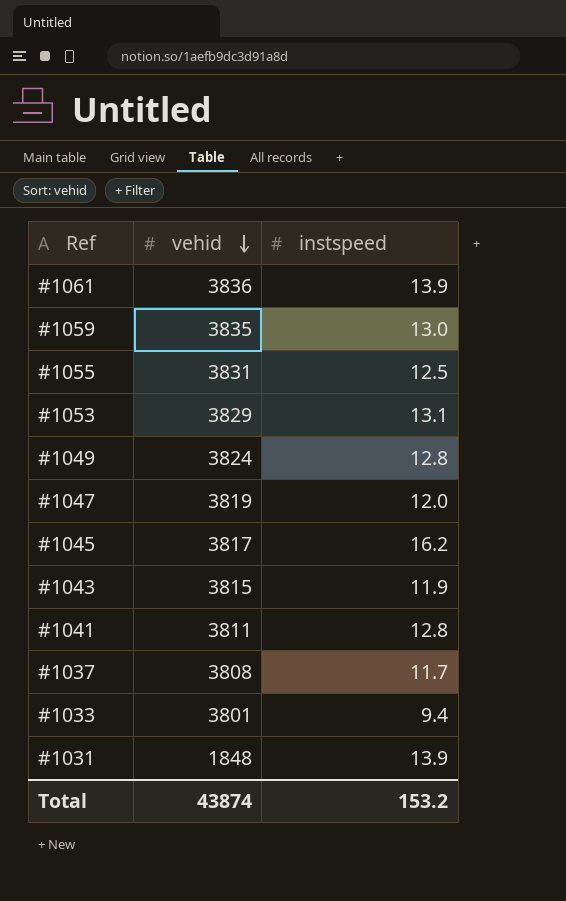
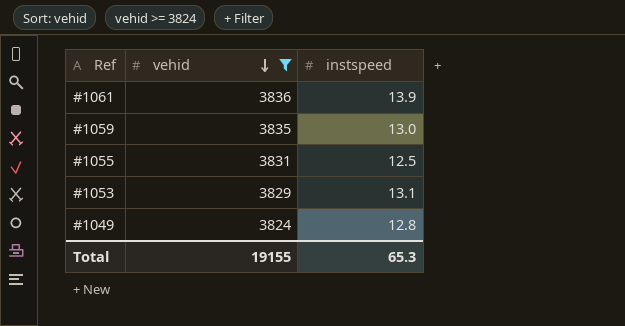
filter: none -> vehid >= 3824
Total | vehid: 43874 -> 19155
Total | instspeed: 153.2 -> 65.3

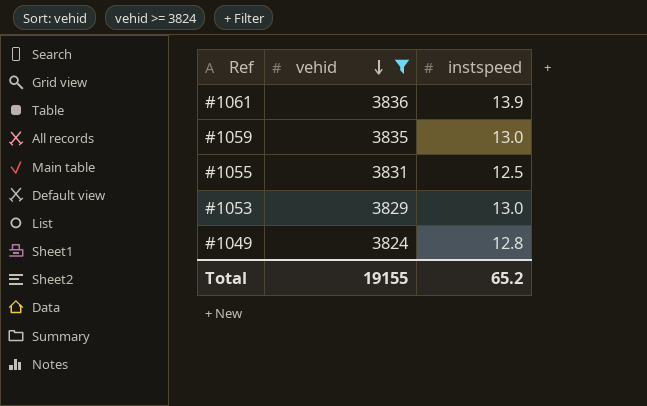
#1053 | instspeed: 13.1 -> 13.0
Total | instspeed: 65.3 -> 65.2

